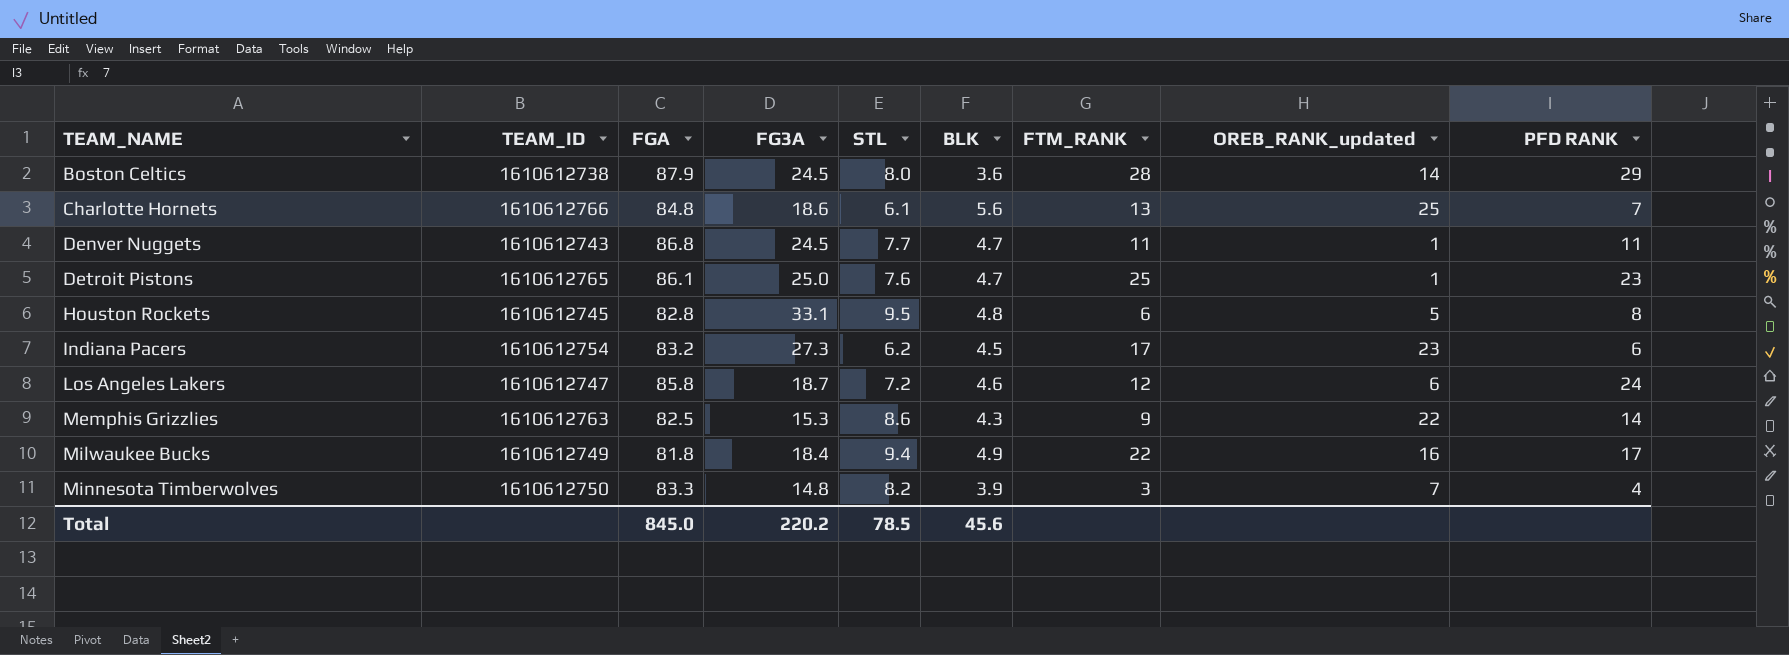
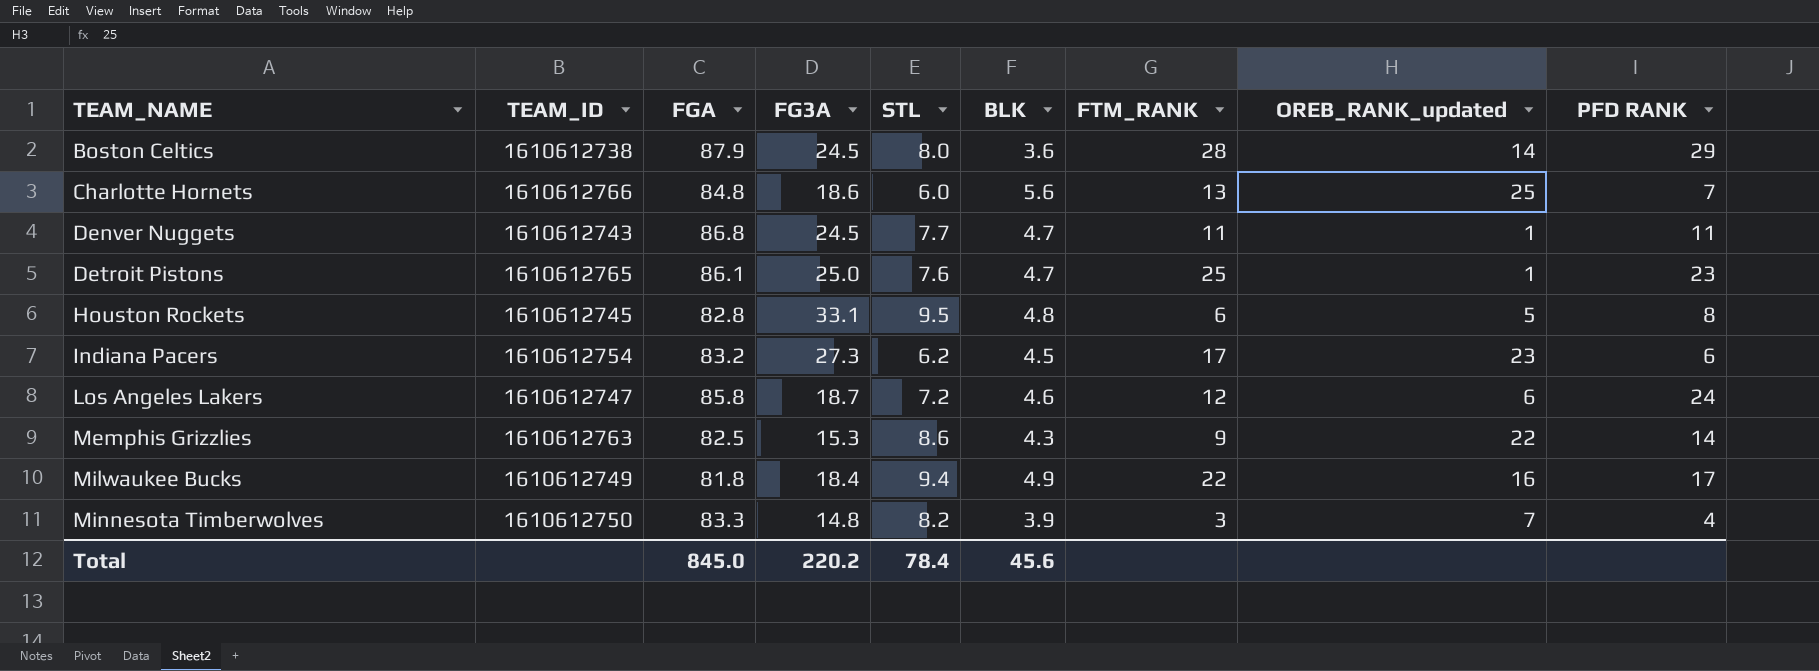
Charlotte Hornets | STL: 6.1 -> 6.0
Total | STL: 78.5 -> 78.4

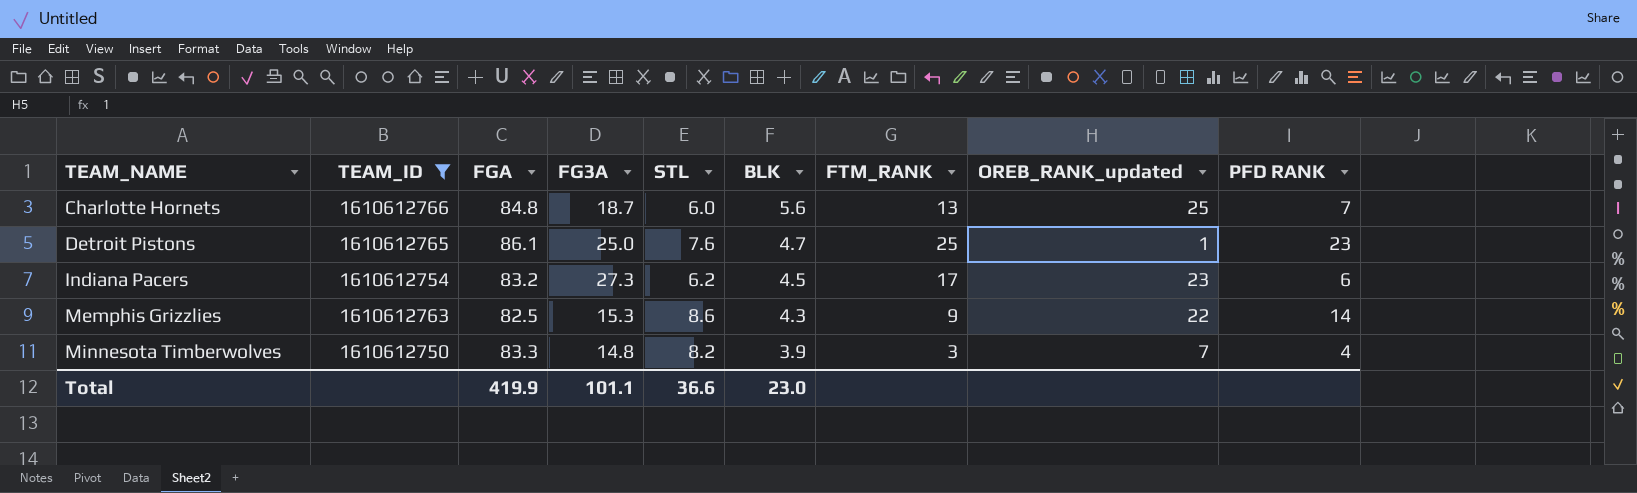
filter: none -> TEAM_ID >= 1610612750
Charlotte Hornets | FG3A: 18.6 -> 18.7
Total | FGA: 845.0 -> 419.9
Total | FG3A: 220.2 -> 101.1
Total | STL: 78.4 -> 36.6
Total | BLK: 45.6 -> 23.0

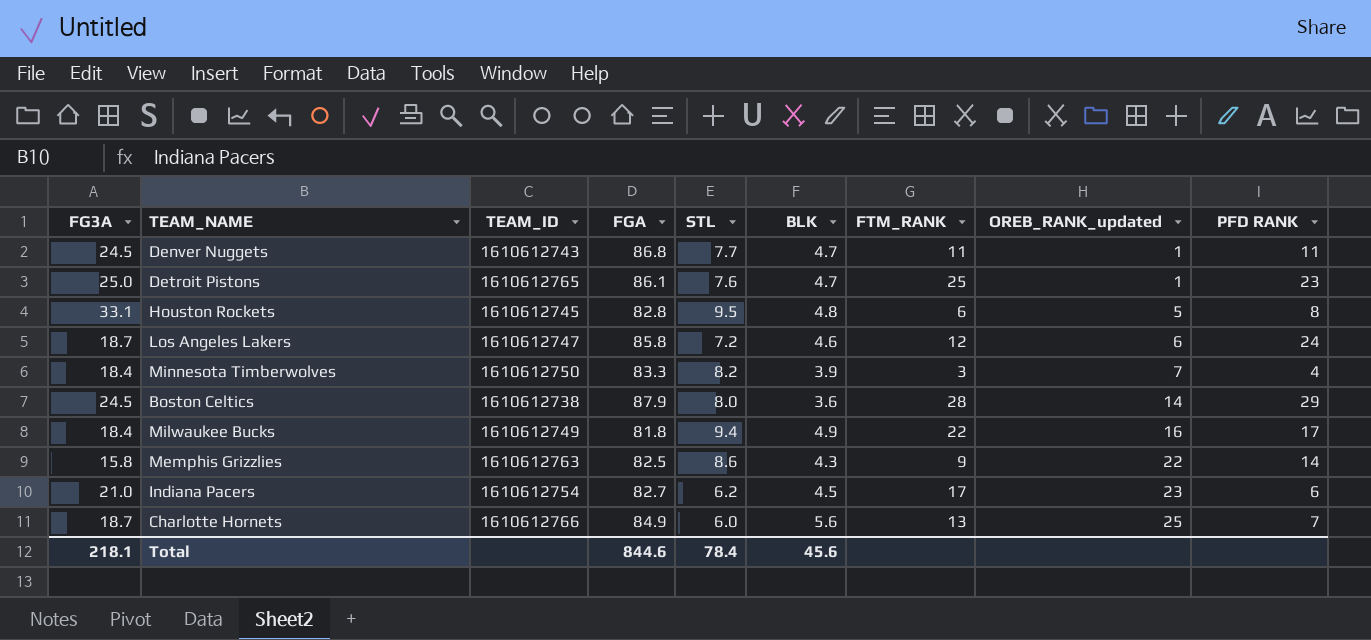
filter: TEAM_ID >= 1610612750 -> none
row order: TEAM_NAME ascending -> OREB_RANK_updated ascending
column FG3A | position: 4 -> 1
Minnesota Timberwolves | FG3A: 14.8 -> 18.4
Memphis Grizzlies | FG3A: 15.3 -> 15.8
Indiana Pacers | FG3A: 27.3 -> 21.0
Indiana Pacers | FGA: 83.2 -> 82.7
Charlotte Hornets | FGA: 84.8 -> 84.9
Total | FG3A: 101.1 -> 218.1
Total | FGA: 419.9 -> 844.6
Total | STL: 36.6 -> 78.4
Total | BLK: 23.0 -> 45.6

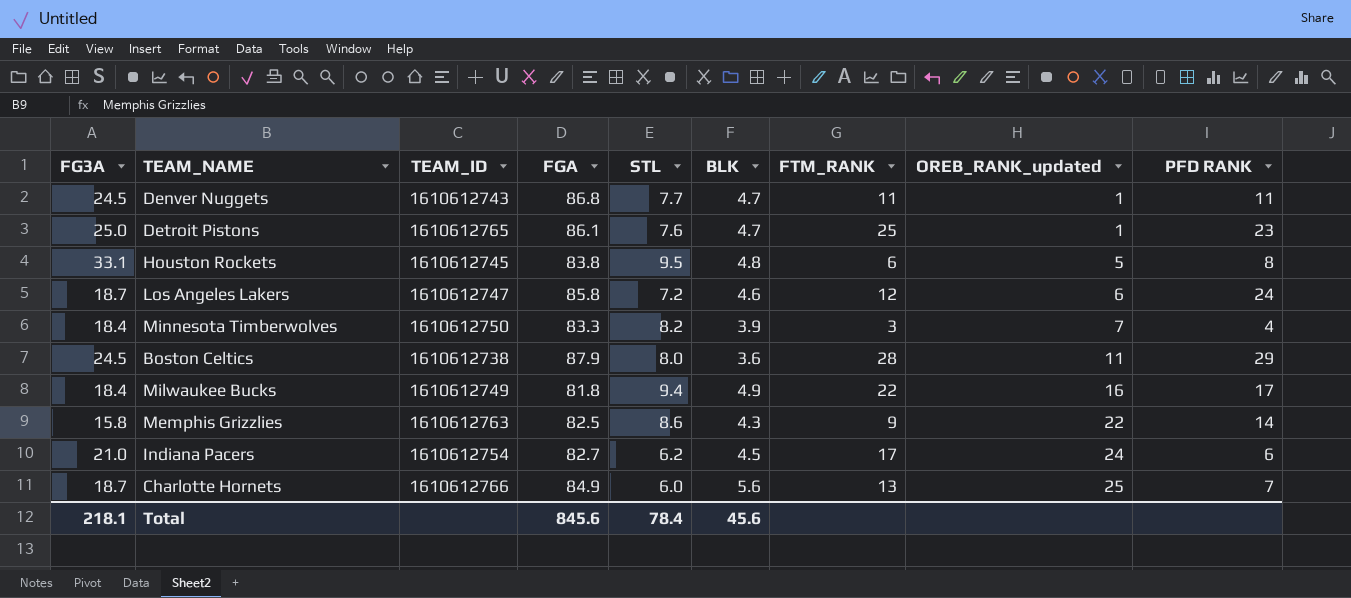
Houston Rockets | FGA: 82.8 -> 83.8
Boston Celtics | OREB_RANK_updated: 14 -> 11
Indiana Pacers | OREB_RANK_updated: 23 -> 24
Total | FGA: 844.6 -> 845.6

